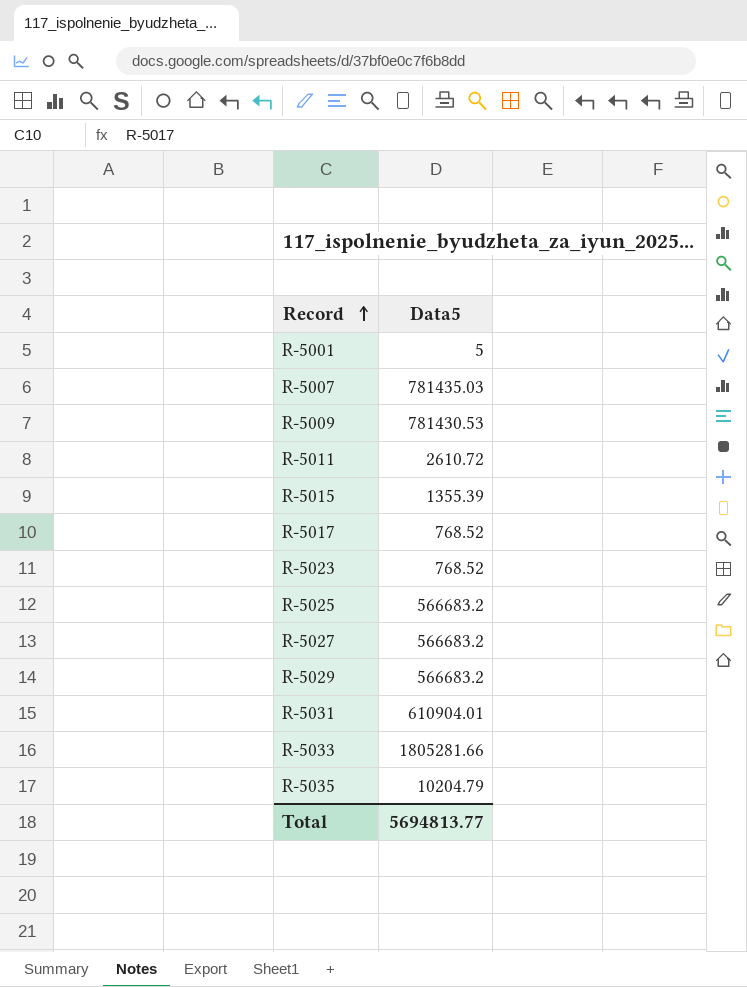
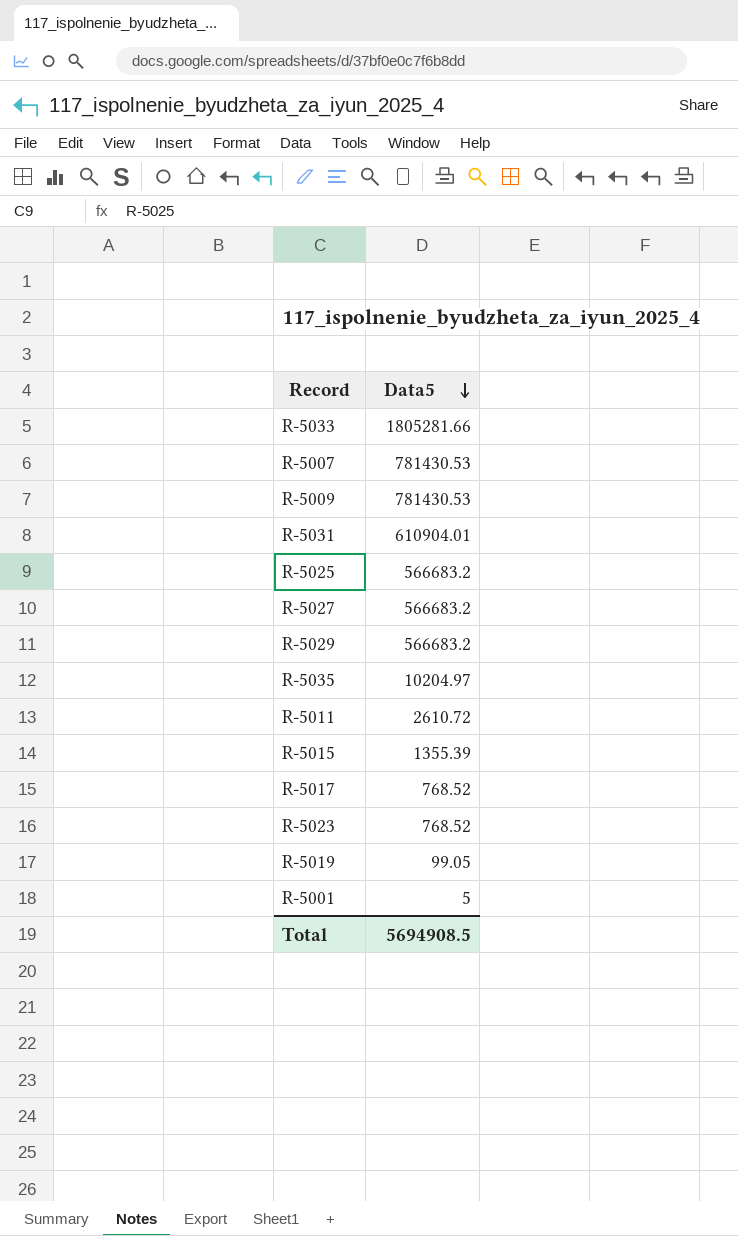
row order: Record ascending -> Data5 descending
R-5007 | Data5: 781435.03 -> 781430.53
R-5035 | Data5: 10204.79 -> 10204.97
row R-5019: none -> 99.05
Total | Data5: 5694813.77 -> 5694908.5

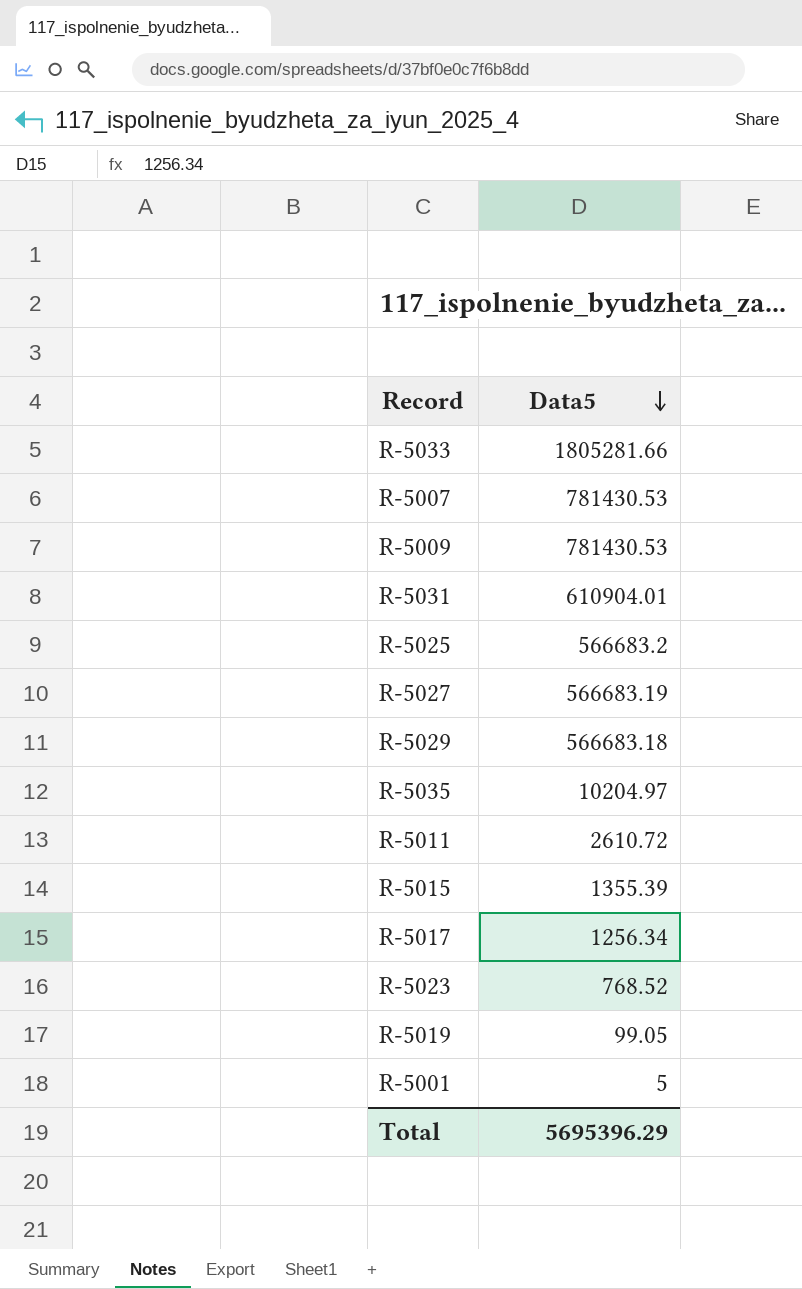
R-5027 | Data5: 566683.2 -> 566683.19
R-5029 | Data5: 566683.2 -> 566683.18
R-5017 | Data5: 768.52 -> 1256.34
Total | Data5: 5694908.5 -> 5695396.29

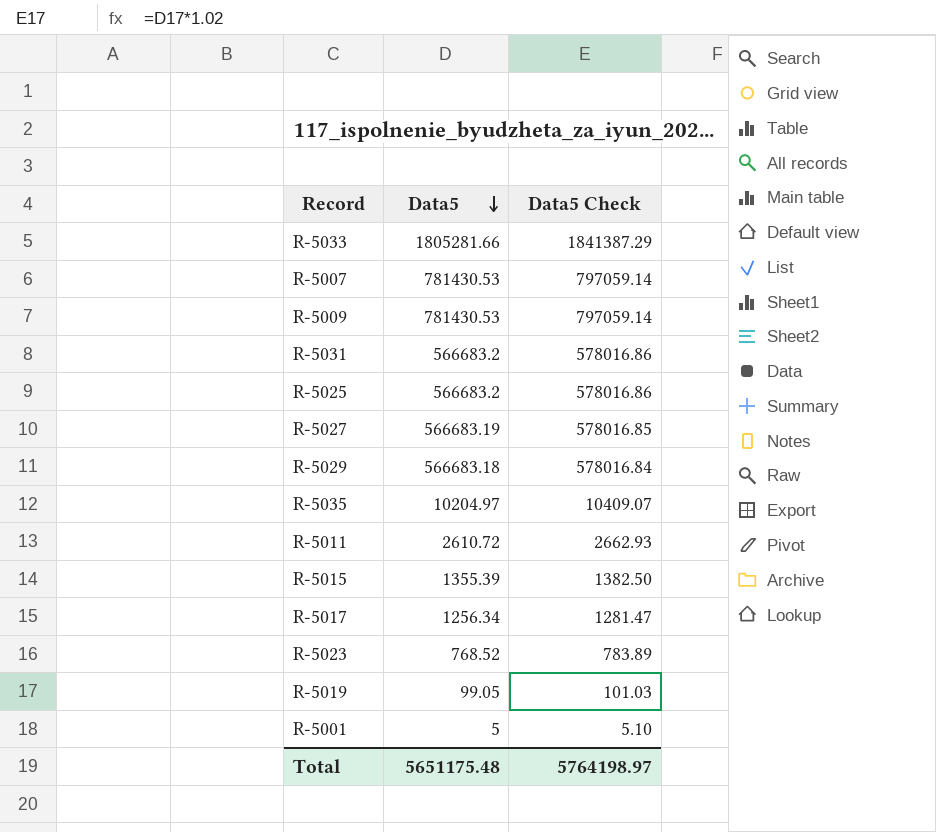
column Data5 Check | formula: none -> [Data5] * 1.02
R-5031 | Data5: 610904.01 -> 566683.2
Total | Data5: 5695396.29 -> 5651175.48

